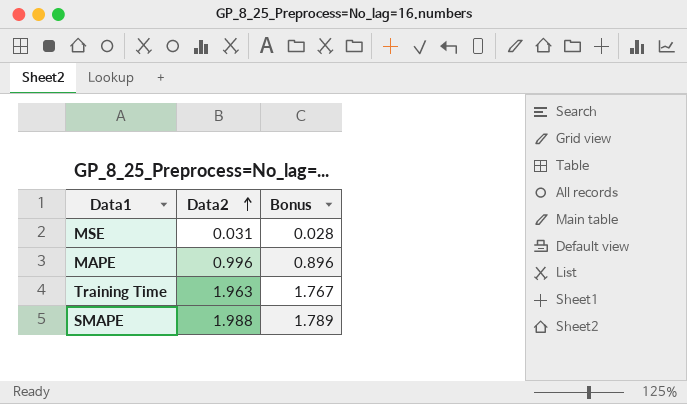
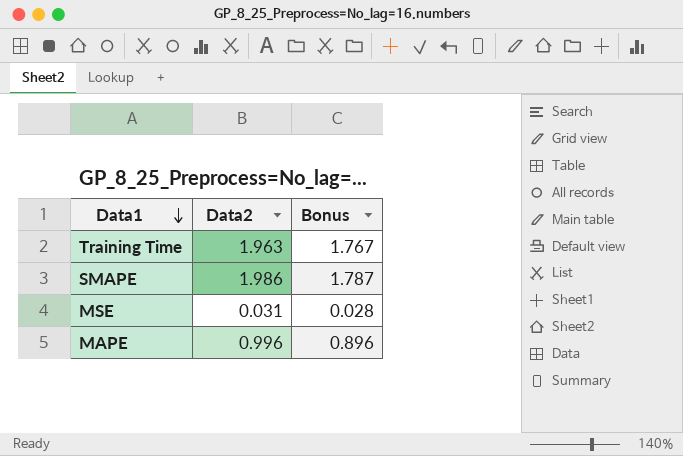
row order: Data2 ascending -> Data1 descending
SMAPE | Data2: 1.988 -> 1.986
SMAPE | Bonus: 1.789 -> 1.787

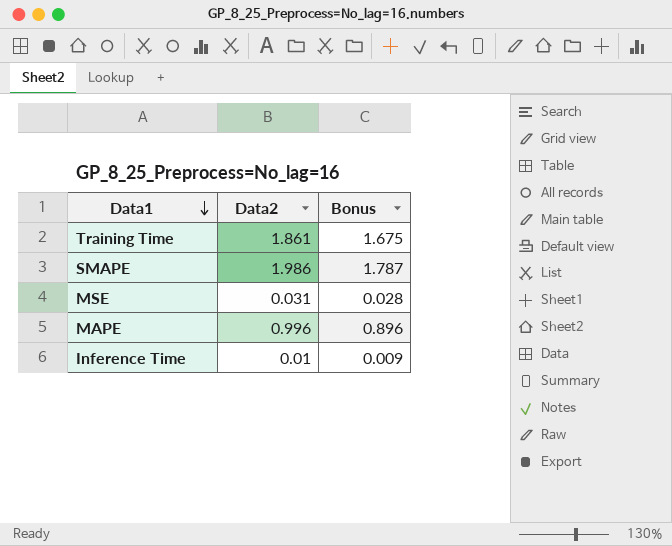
Training Time | Data2: 1.963 -> 1.861
Training Time | Bonus: 1.767 -> 1.675
row Inference Time: none -> 0.01 | 0.009

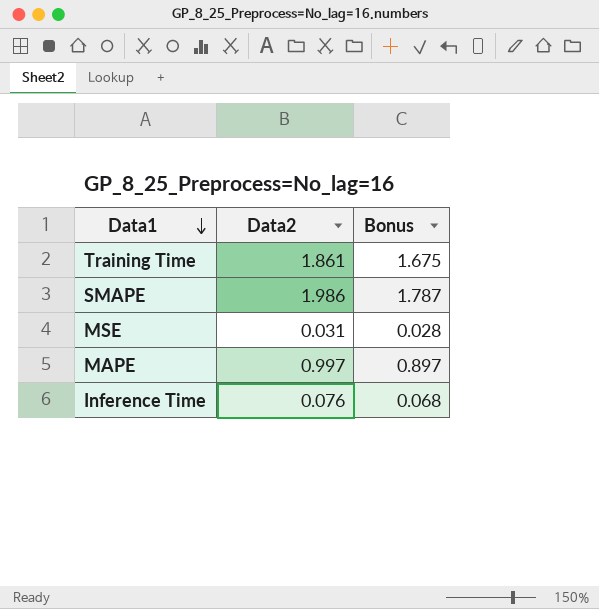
MAPE | Data2: 0.996 -> 0.997
MAPE | Bonus: 0.896 -> 0.897
Inference Time | Data2: 0.01 -> 0.076
Inference Time | Bonus: 0.009 -> 0.068

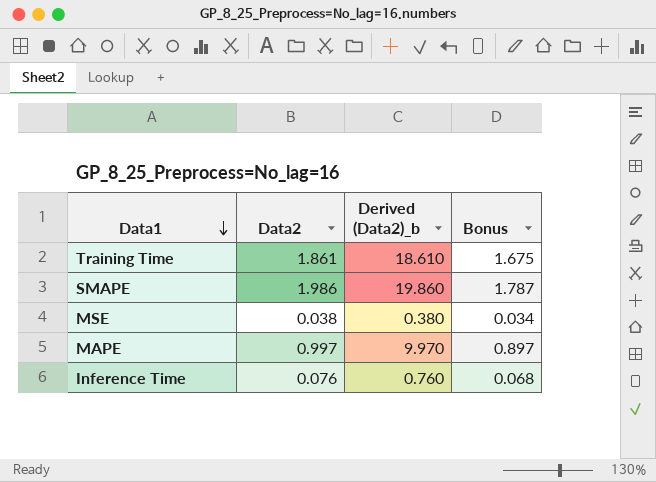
column Derived (Data2)_b | formula: none -> [Data2] * 10
MSE | Data2: 0.031 -> 0.038
MSE | Bonus: 0.028 -> 0.034

